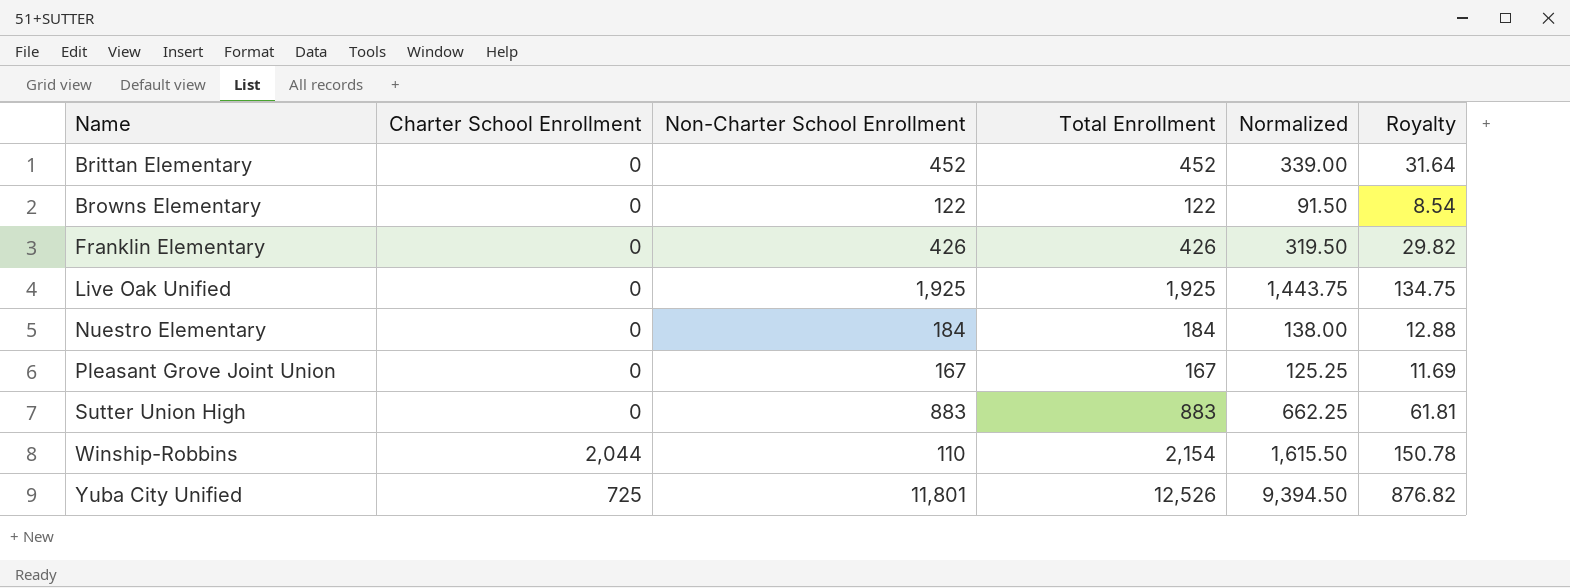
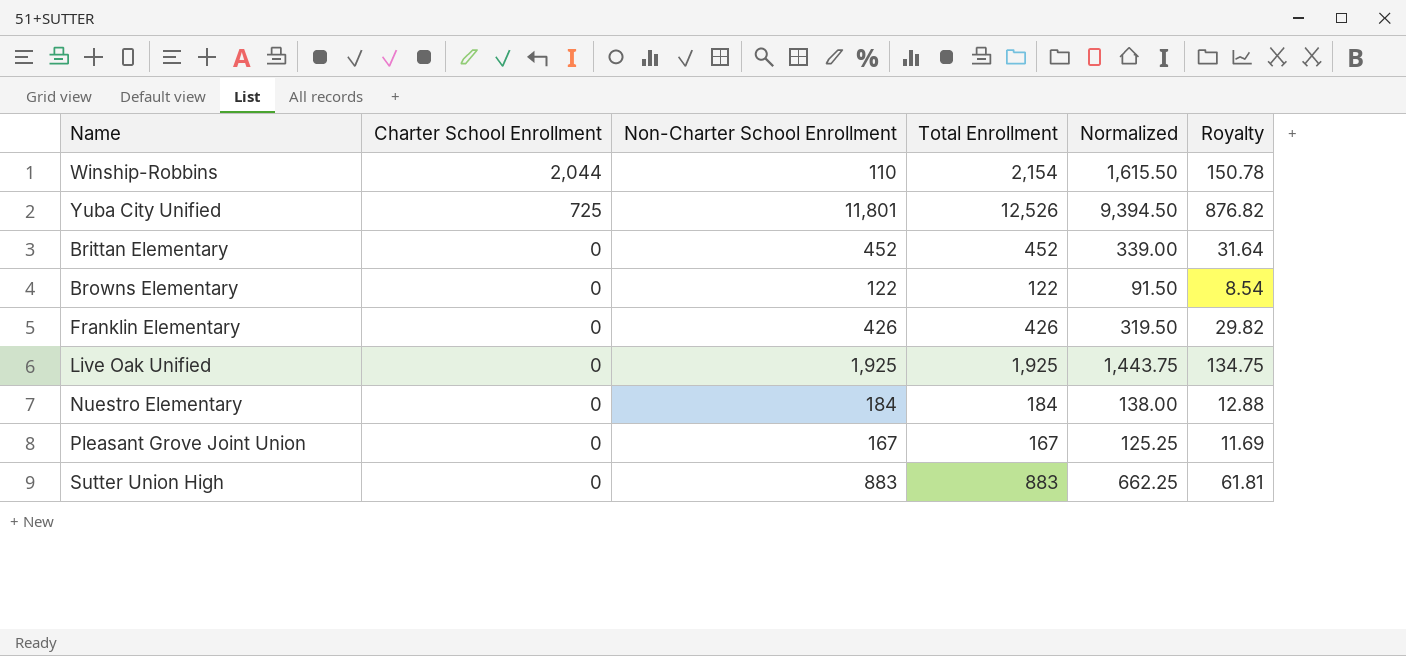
row order: Name ascending -> Charter School Enrollment descending

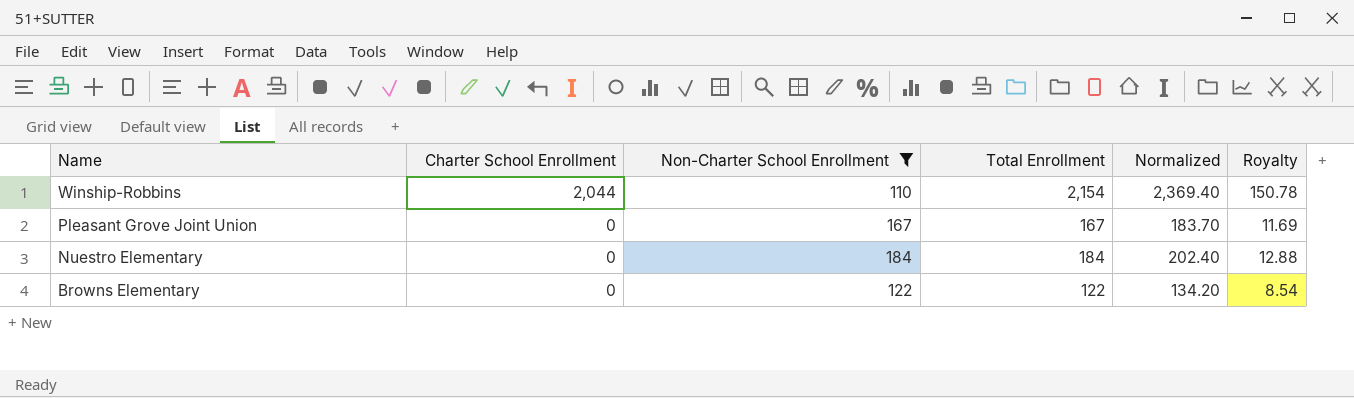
filter: none -> Non-Charter School Enrollment <= 184
row order: Charter School Enrollment descending -> Name descending
column Normalized | formula: [Total Enrollment] * 0.75 -> [Total Enrollment] * 1.1

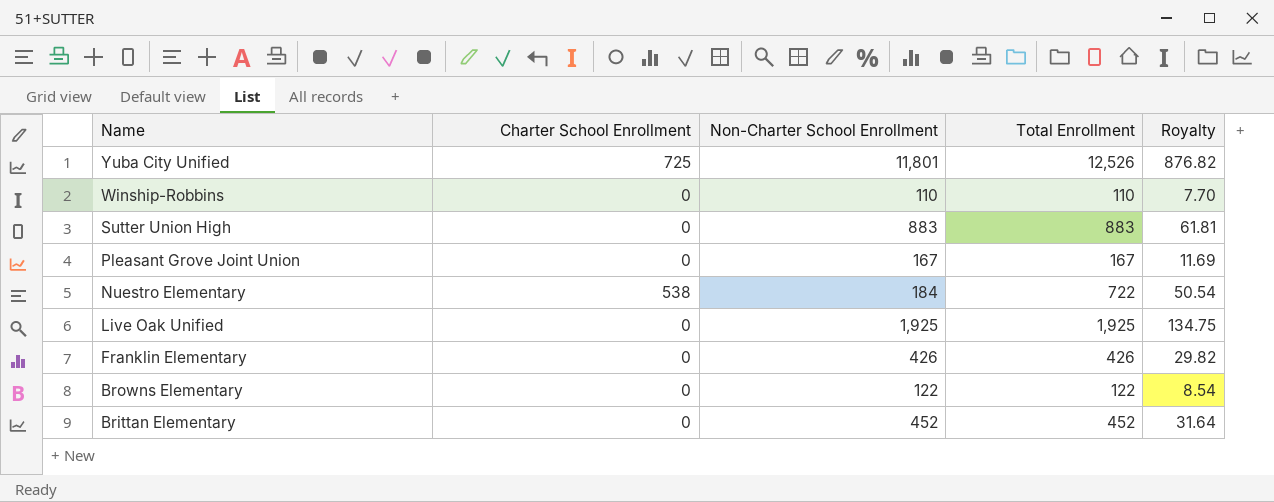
filter: Non-Charter School Enrollment <= 184 -> none
column Normalized | formula: [Total Enrollment] * 1.1 -> none
Winship-Robbins | Charter School Enrollment: 2,044 -> 0
Winship-Robbins | Total Enrollment: 2,154 -> 110
Winship-Robbins | Royalty: 150.78 -> 7.70
Nuestro Elementary | Charter School Enrollment: 0 -> 538
Nuestro Elementary | Total Enrollment: 184 -> 722
Nuestro Elementary | Royalty: 12.88 -> 50.54

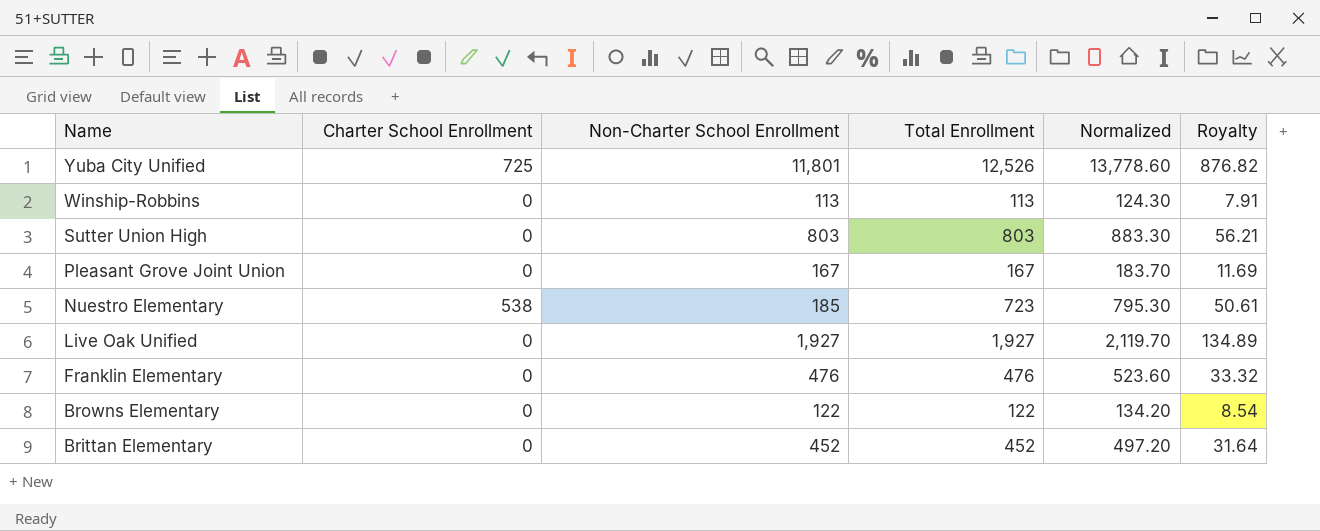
column Normalized | formula: none -> [Total Enrollment] * 1.1
Winship-Robbins | Non-Charter School Enrollment: 110 -> 113
Winship-Robbins | Total Enrollment: 110 -> 113
Winship-Robbins | Royalty: 7.70 -> 7.91
Sutter Union High | Non-Charter School Enrollment: 883 -> 803
Sutter Union High | Total Enrollment: 883 -> 803
Sutter Union High | Royalty: 61.81 -> 56.21
Nuestro Elementary | Non-Charter School Enrollment: 184 -> 185
Nuestro Elementary | Total Enrollment: 722 -> 723
Nuestro Elementary | Royalty: 50.54 -> 50.61
Live Oak Unified | Non-Charter School Enrollment: 1,925 -> 1,927
Live Oak Unified | Total Enrollment: 1,925 -> 1,927
Live Oak Unified | Royalty: 134.75 -> 134.89
Franklin Elementary | Non-Charter School Enrollment: 426 -> 476
Franklin Elementary | Total Enrollment: 426 -> 476
Franklin Elementary | Royalty: 29.82 -> 33.32

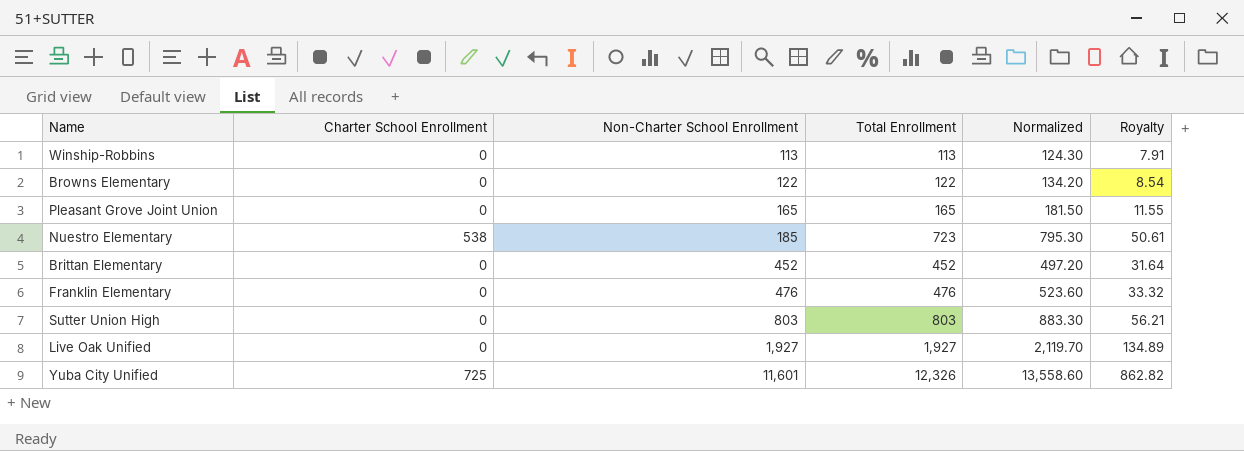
row order: Name descending -> Non-Charter School Enrollment ascending
Pleasant Grove Joint Union | Non-Charter School Enrollment: 167 -> 165
Pleasant Grove Joint Union | Total Enrollment: 167 -> 165
Pleasant Grove Joint Union | Normalized: 183.70 -> 181.50
Pleasant Grove Joint Union | Royalty: 11.69 -> 11.55
Yuba City Unified | Non-Charter School Enrollment: 11,801 -> 11,601
Yuba City Unified | Total Enrollment: 12,526 -> 12,326
Yuba City Unified | Normalized: 13,778.60 -> 13,558.60
Yuba City Unified | Royalty: 876.82 -> 862.82

